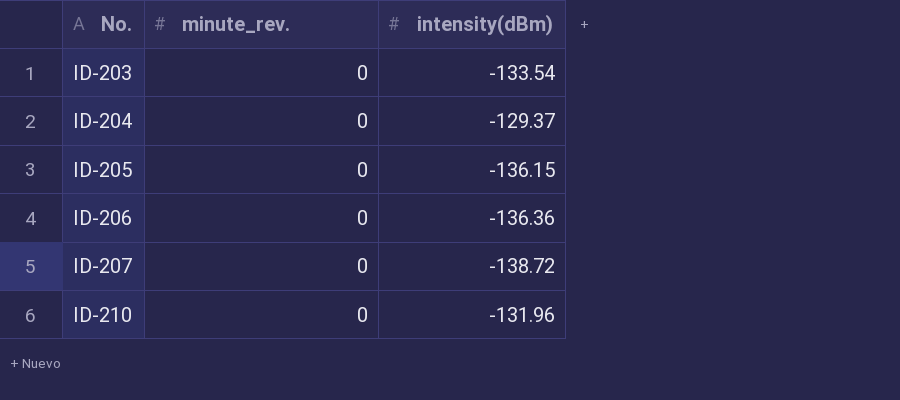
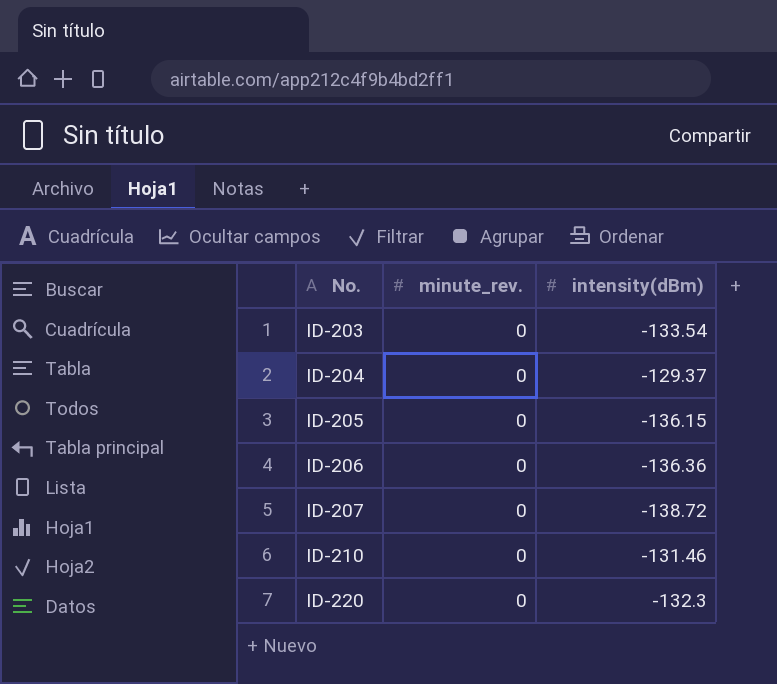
ID-210 | intensity(dBm): -131.96 -> -131.46
row ID-220: none -> 0 | -132.3

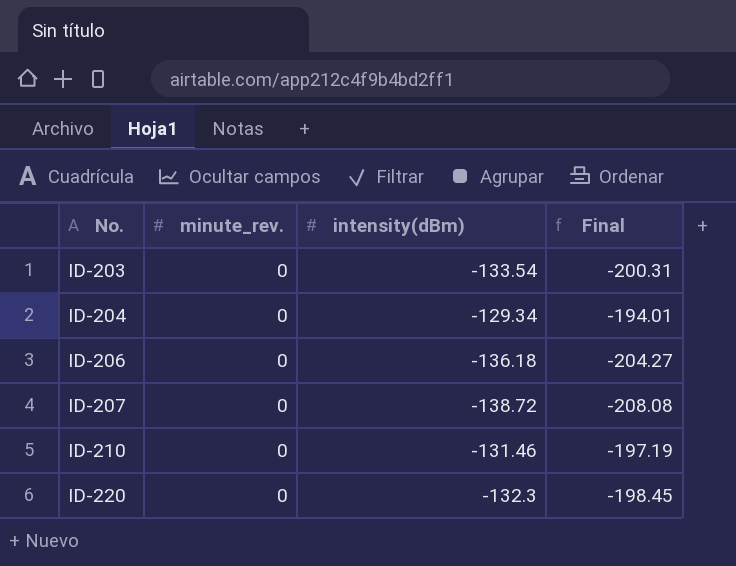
column Final | formula: none -> [intensity(dBm)] * 1.5
row ID-205: 0 | -136.15 -> none
ID-204 | intensity(dBm): -129.37 -> -129.34
ID-206 | intensity(dBm): -136.36 -> -136.18

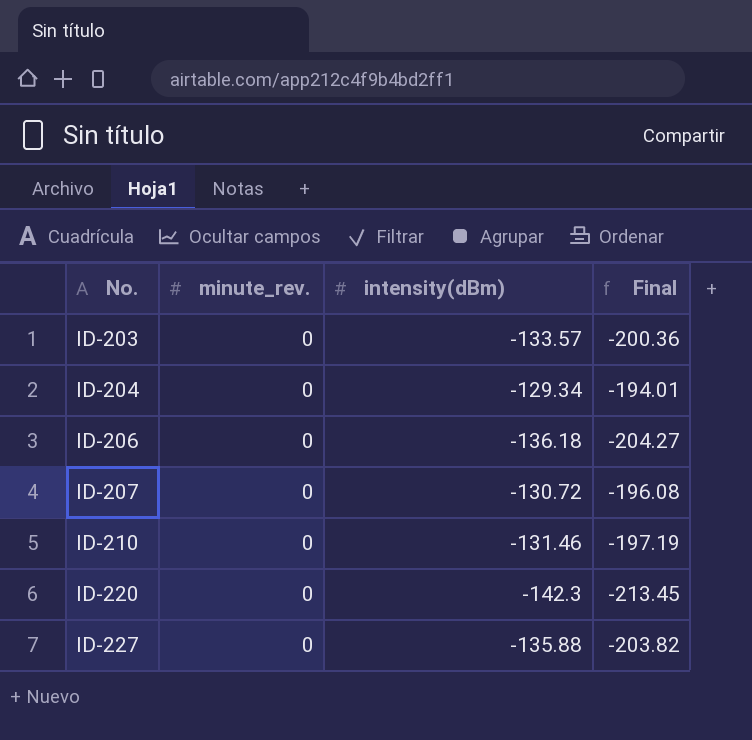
ID-203 | intensity(dBm): -133.54 -> -133.57
ID-203 | Final: -200.31 -> -200.36
ID-207 | intensity(dBm): -138.72 -> -130.72
ID-207 | Final: -208.08 -> -196.08
ID-220 | intensity(dBm): -132.3 -> -142.3
ID-220 | Final: -198.45 -> -213.45
row ID-227: none -> 0 | -135.88 | -203.82

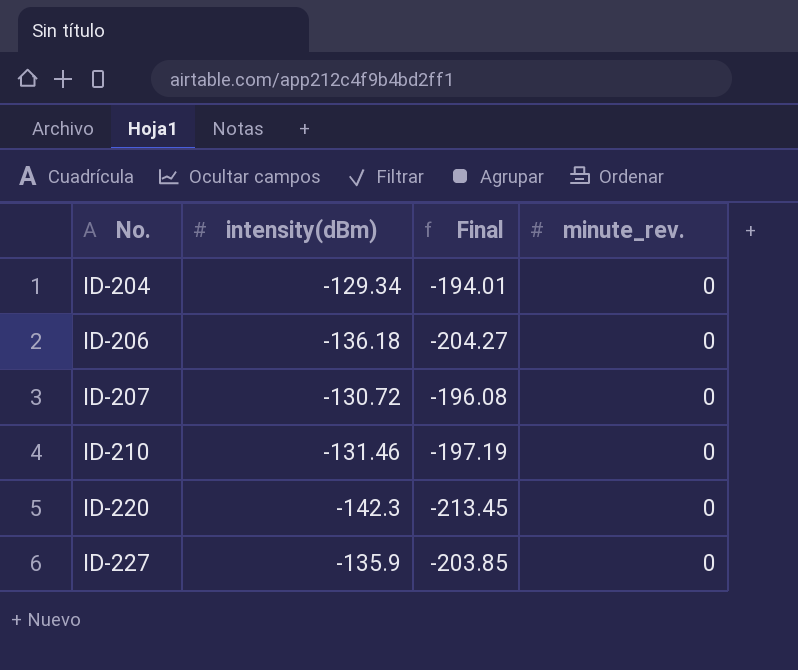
column minute_rev. | position: 2 -> 4
row ID-203: 0 | -133.57 | -200.36 -> none
ID-227 | intensity(dBm): -135.88 -> -135.9
ID-227 | Final: -203.82 -> -203.85

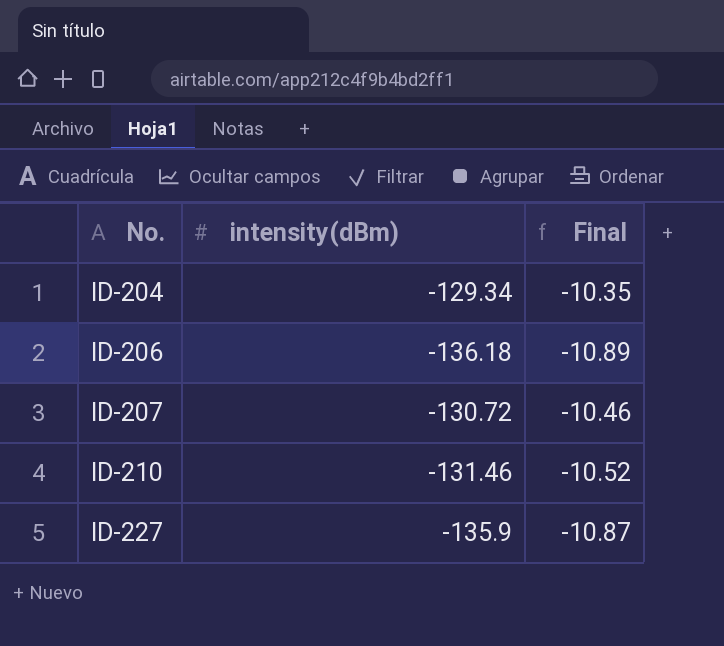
column minute_rev. | position: 4 -> none
column Final | formula: [intensity(dBm)] * 1.5 -> [intensity(dBm)] * 0.08
row ID-220: -142.3 | -213.45 | 0 -> none

